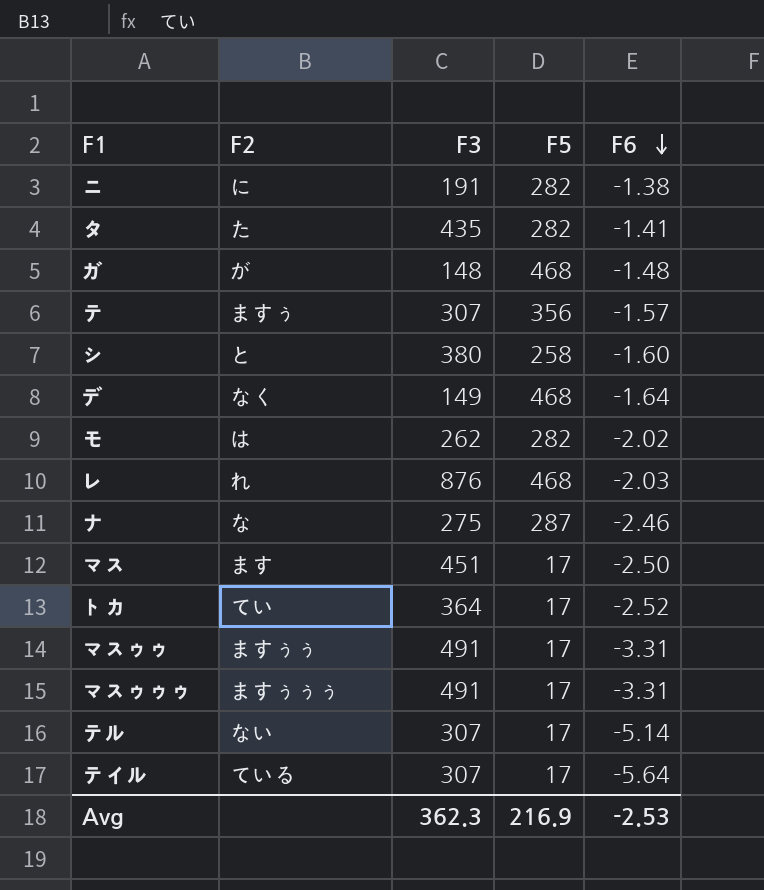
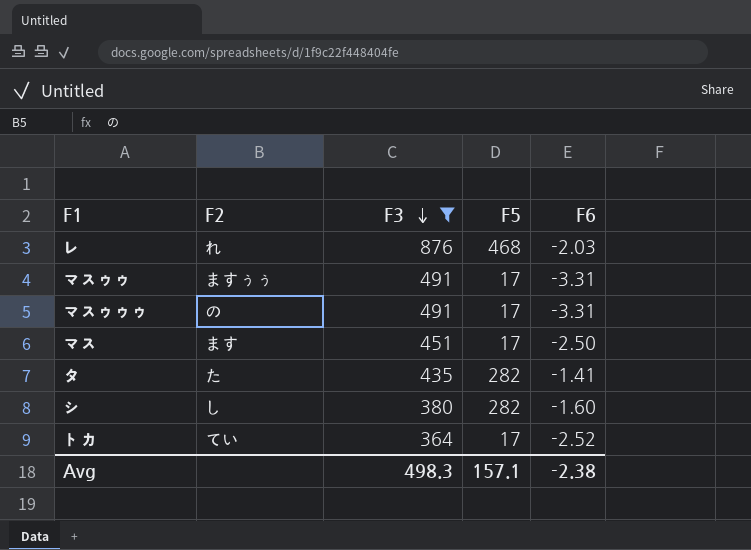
filter: none -> F3 >= 364
row order: F6 descending -> F3 descending
マスゥゥゥ | F2: ますぅぅぅ -> の
シ | F2: と -> し
シ | F5: 258 -> 282
Avg | F3: 362.3 -> 498.3
Avg | F5: 216.9 -> 157.1
Avg | F6: -2.53 -> -2.38

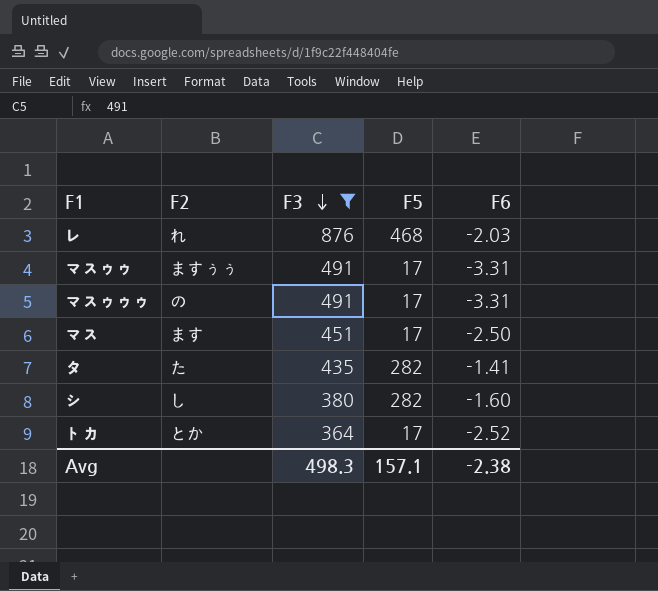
トカ | F2: てい -> とか

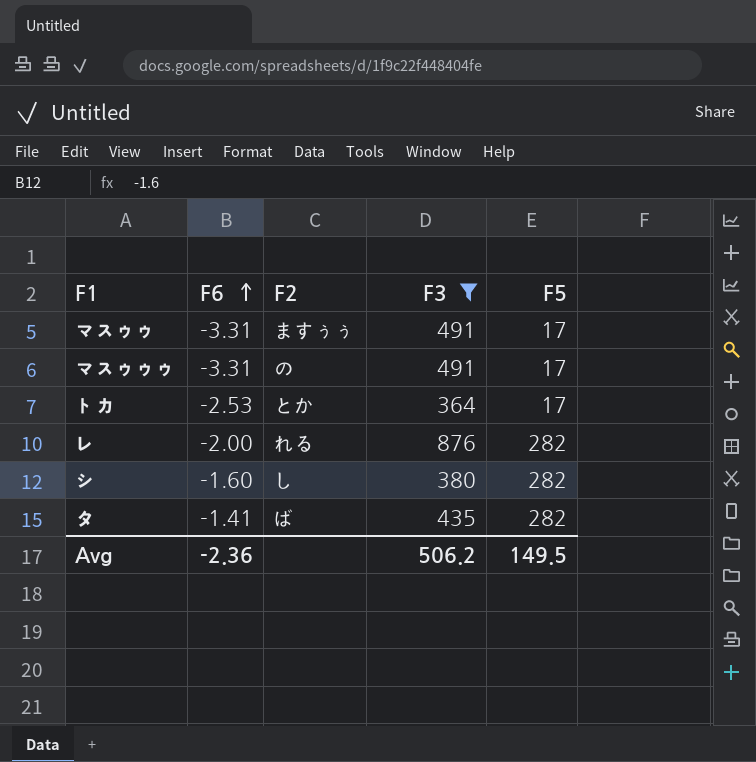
row order: F3 descending -> F6 ascending
column F6 | position: 5 -> 2
row マス: ます | 451 | 17 | -2.50 -> none
トカ | F6: -2.52 -> -2.53
レ | F6: -2.03 -> -2.00
レ | F2: れ -> れる
レ | F5: 468 -> 282
タ | F2: た -> ば
Avg | F6: -2.38 -> -2.36
Avg | F3: 498.3 -> 506.2
Avg | F5: 157.1 -> 149.5

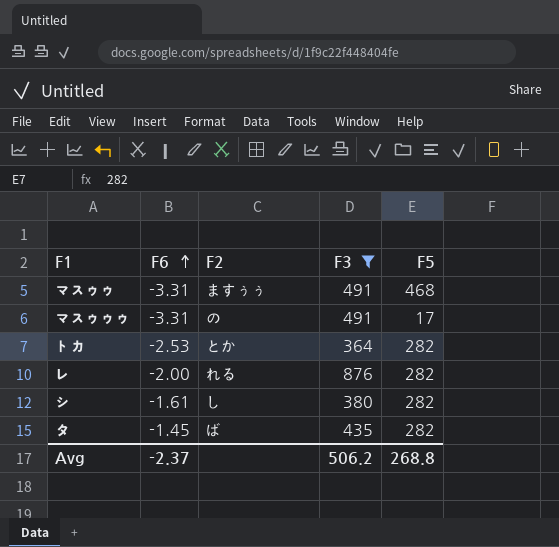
マスゥゥ | F5: 17 -> 468
トカ | F5: 17 -> 282
シ | F6: -1.60 -> -1.61
タ | F6: -1.41 -> -1.45
Avg | F6: -2.36 -> -2.37
Avg | F5: 149.5 -> 268.8

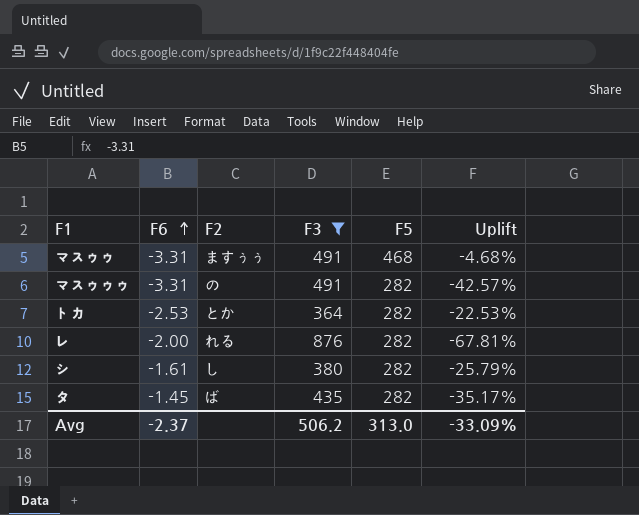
column Uplift | formula: none -> ([F5] - [F3]) / [F3]
マスゥゥゥ | F5: 17 -> 282
Avg | F5: 268.8 -> 313.0

